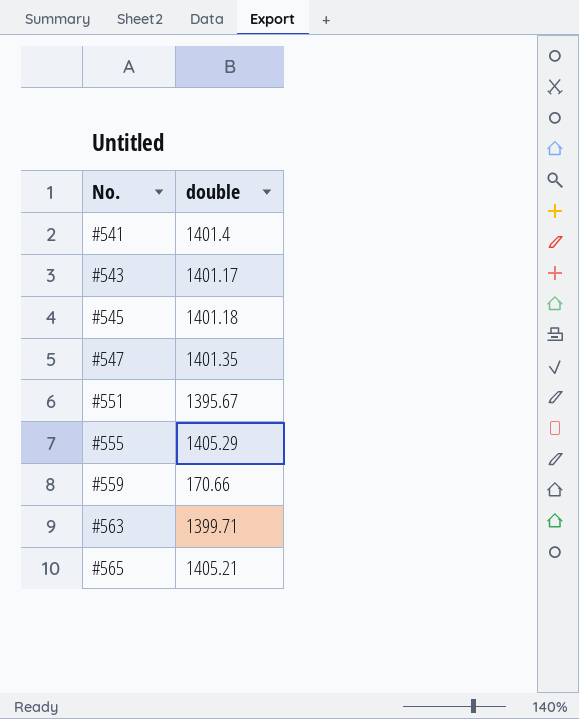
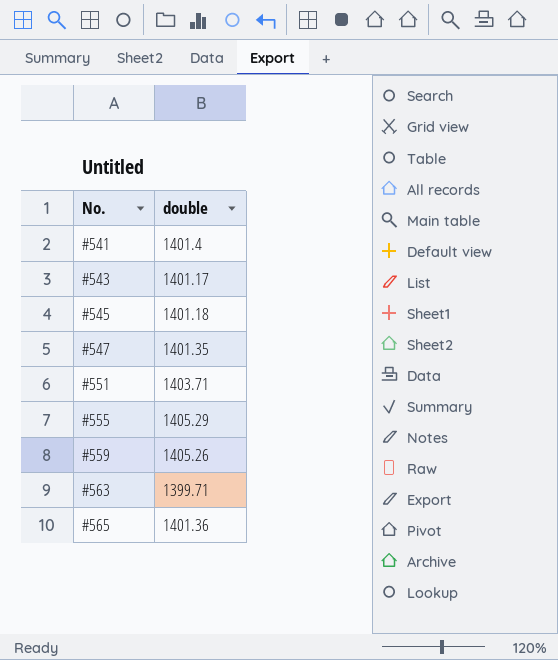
#551 | double: 1395.67 -> 1403.71
#559 | double: 170.66 -> 1405.26
#565 | double: 1405.21 -> 1401.36

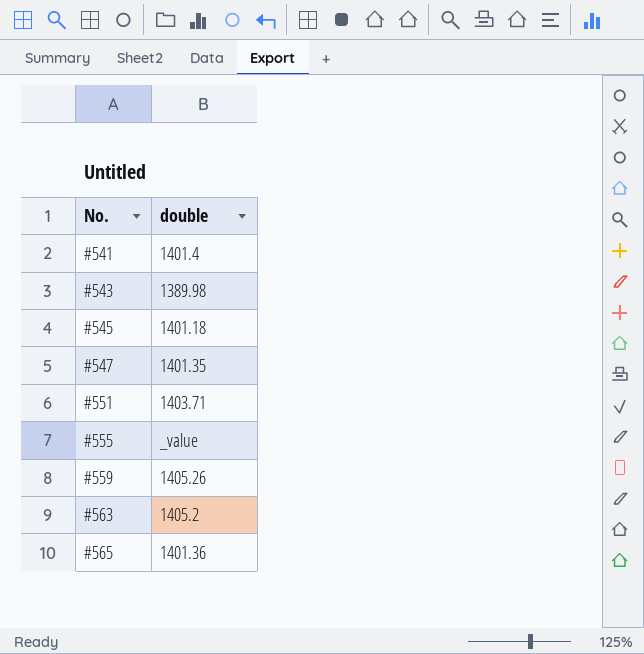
#543 | double: 1401.17 -> 1389.98
#555 | double: 1405.29 -> _value
#563 | double: 1399.71 -> 1405.2

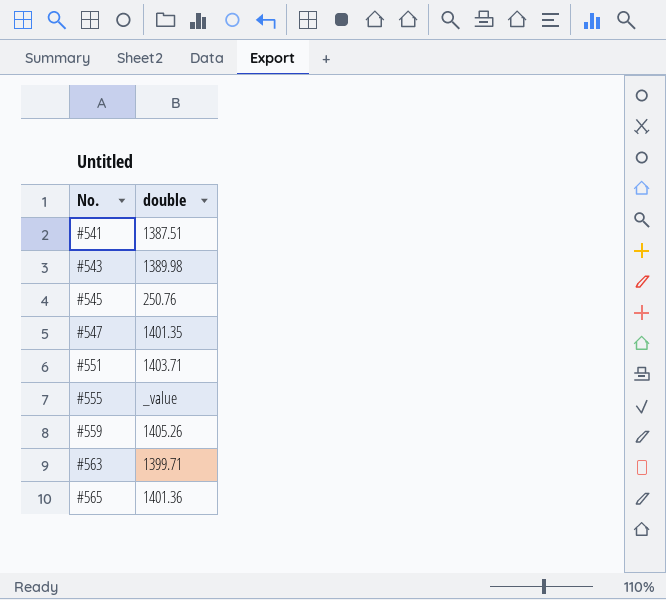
#541 | double: 1401.4 -> 1387.51
#545 | double: 1401.18 -> 250.76
#563 | double: 1405.2 -> 1399.71

